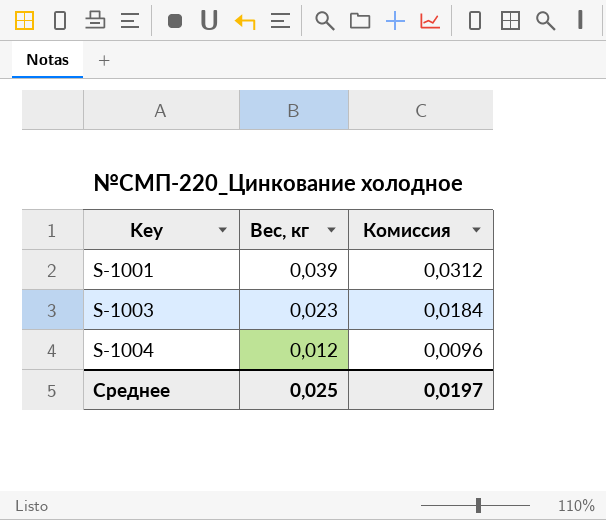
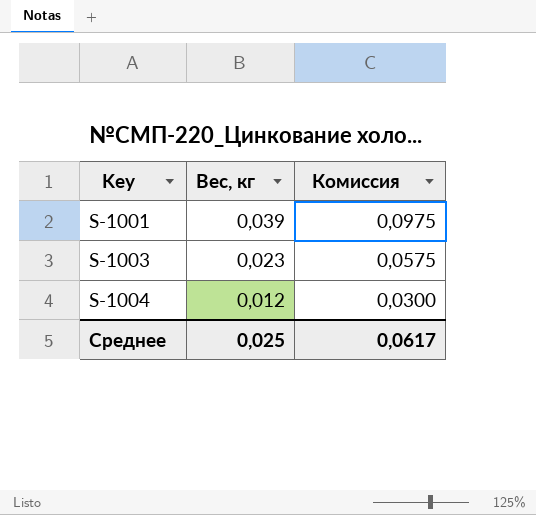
column Комиссия | formula: [Вес, кг] * 0,8 -> [Вес, кг] * 2,5
Среднее | Комиссия: 0,0197 -> 0,0617

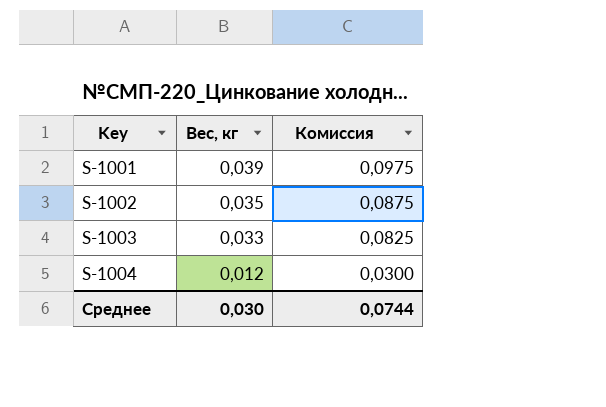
row S-1002: none -> 0,035 | 0,0875
S-1003 | Вес, кг: 0,023 -> 0,033
S-1003 | Комиссия: 0,0575 -> 0,0825
Среднее | Вес, кг: 0,025 -> 0,030
Среднее | Комиссия: 0,0617 -> 0,0744

